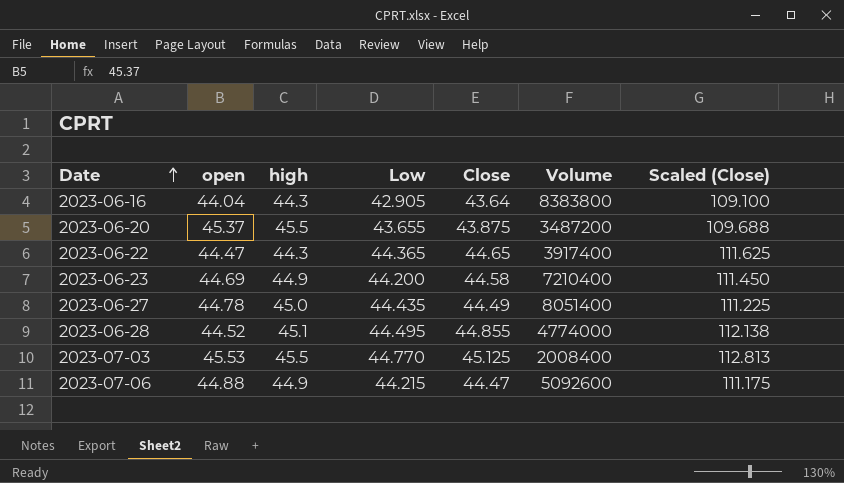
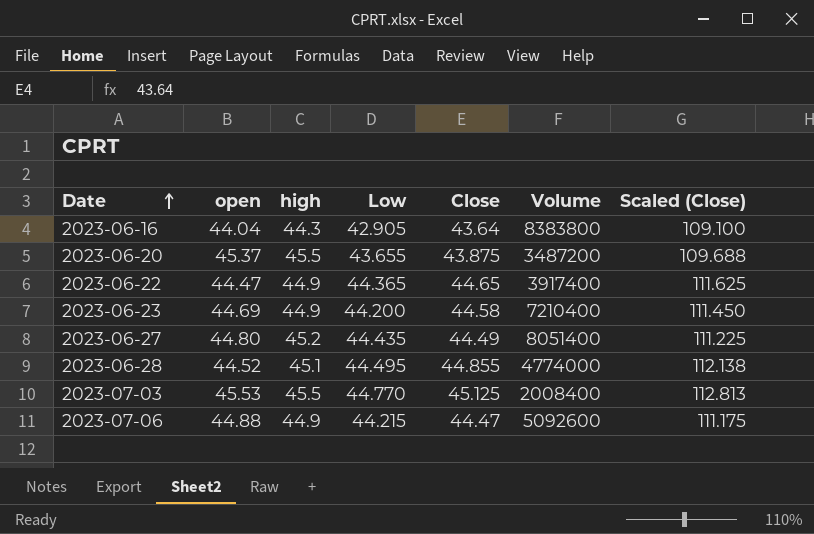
2023-06-22 | high: 44.3 -> 44.9
2023-06-27 | open: 44.78 -> 44.80
2023-06-27 | high: 45.0 -> 45.2

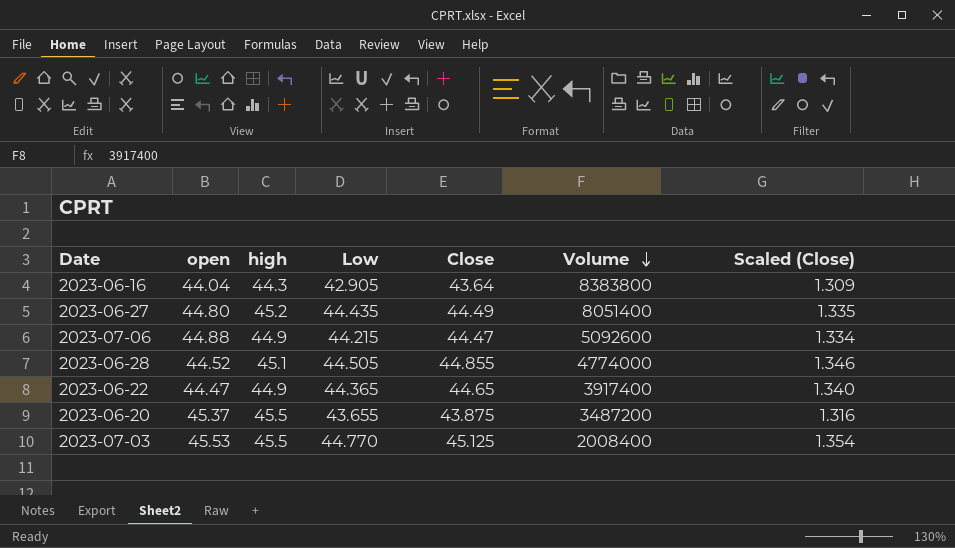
row order: Date ascending -> Volume descending
column Scaled (Close) | formula: [Close] * 2.5 -> [Close] * 0.03
row 2023-06-23: 44.69 | 44.9 | 44.200 | 44.58 | 7210400 | 111.450 -> none
2023-06-28 | Low: 44.495 -> 44.505

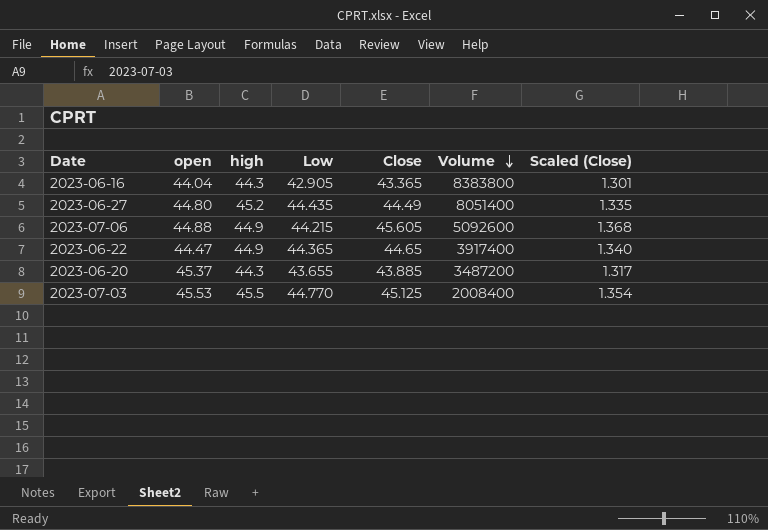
row 2023-06-28: 44.52 | 45.1 | 44.505 | 44.855 | 4774000 | 1.346 -> none
2023-06-16 | Close: 43.64 -> 43.365
2023-06-16 | Scaled (Close): 1.309 -> 1.301
2023-07-06 | Close: 44.47 -> 45.605
2023-07-06 | Scaled (Close): 1.334 -> 1.368
2023-06-20 | high: 45.5 -> 44.3
2023-06-20 | Close: 43.875 -> 43.885
2023-06-20 | Scaled (Close): 1.316 -> 1.317

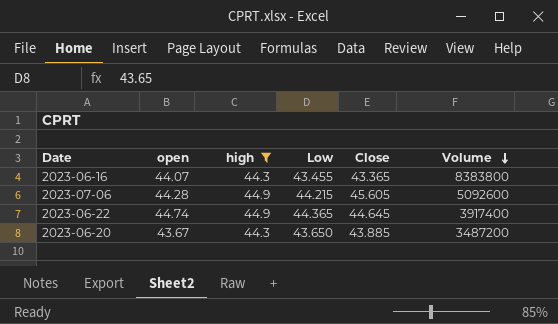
filter: none -> high <= 44.9
column Scaled (Close) | formula: [Close] * 0.03 -> none
2023-06-16 | open: 44.04 -> 44.07
2023-06-16 | Low: 42.905 -> 43.455
2023-07-06 | open: 44.88 -> 44.28
2023-06-22 | open: 44.47 -> 44.74
2023-06-22 | Close: 44.65 -> 44.645
2023-06-20 | open: 45.37 -> 43.67
2023-06-20 | Low: 43.655 -> 43.650

